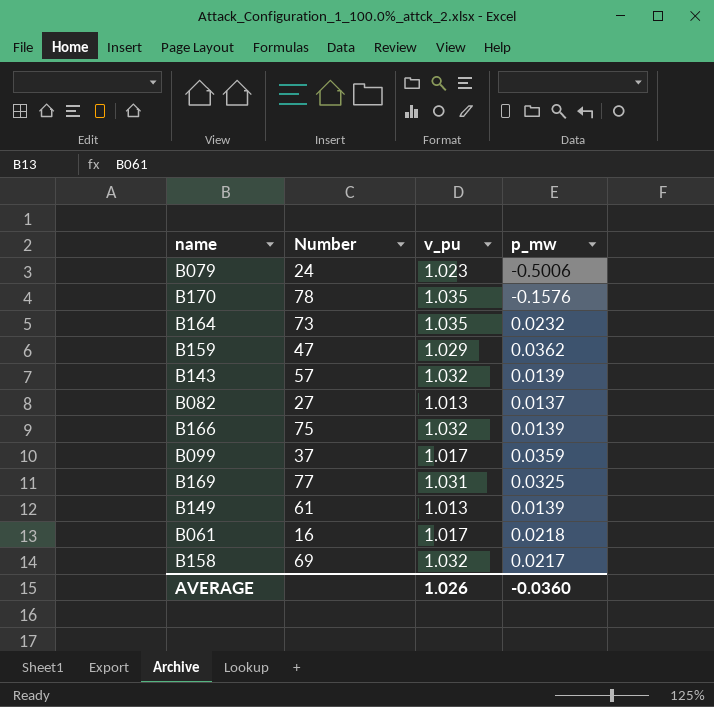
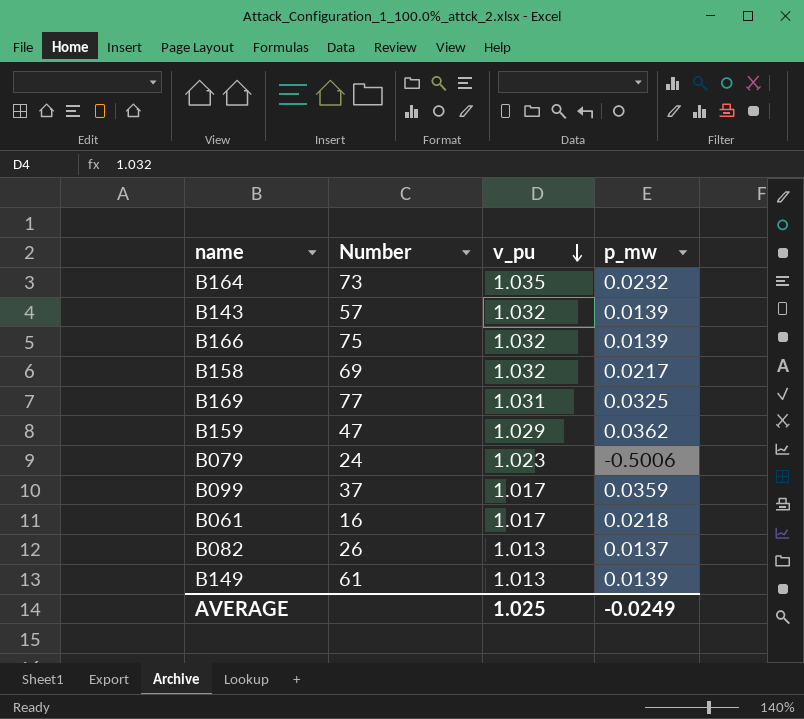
row order: none -> v_pu descending
row B170: 78 | 1.035 | -0.1576 -> none
B082 | Number: 27 -> 26
AVERAGE | v_pu: 1.026 -> 1.025
AVERAGE | p_mw: -0.0360 -> -0.0249

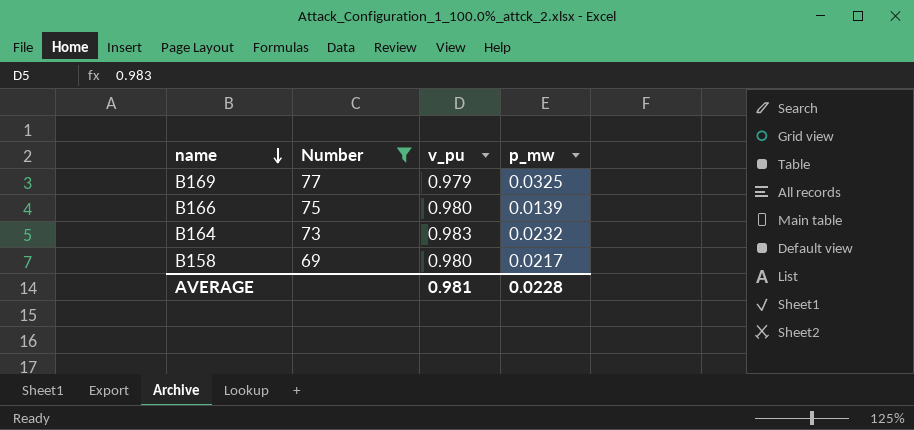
filter: none -> Number >= 69
row order: v_pu descending -> name descending
B169 | v_pu: 1.031 -> 0.979
B166 | v_pu: 1.032 -> 0.980
B164 | v_pu: 1.035 -> 0.983
B158 | v_pu: 1.032 -> 0.980
AVERAGE | v_pu: 1.025 -> 0.981
AVERAGE | p_mw: -0.0249 -> 0.0228

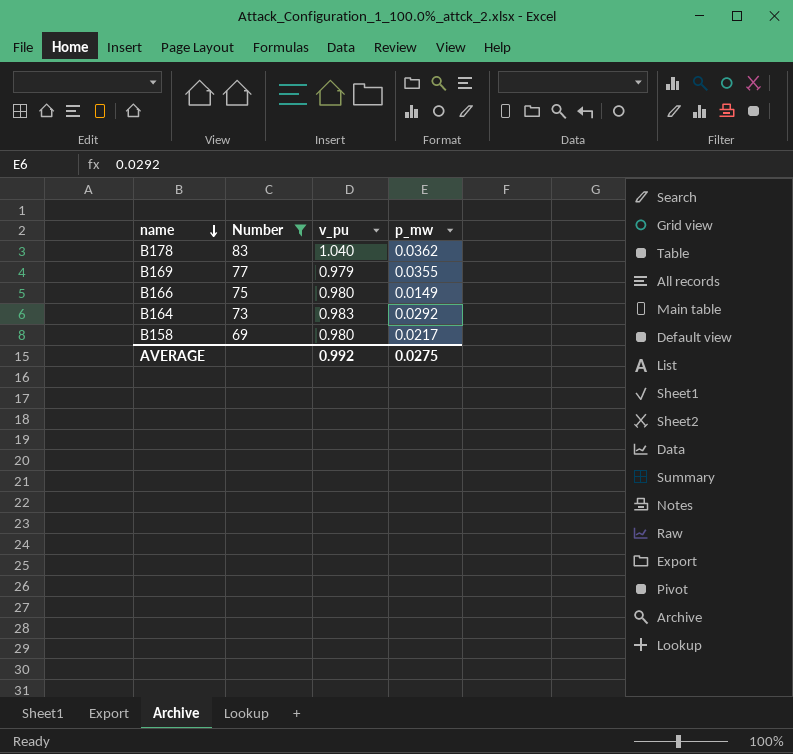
row B178: none -> 83 | 1.040 | 0.0362
B169 | p_mw: 0.0325 -> 0.0355
B166 | p_mw: 0.0139 -> 0.0149
B164 | p_mw: 0.0232 -> 0.0292
AVERAGE | v_pu: 0.981 -> 0.992
AVERAGE | p_mw: 0.0228 -> 0.0275

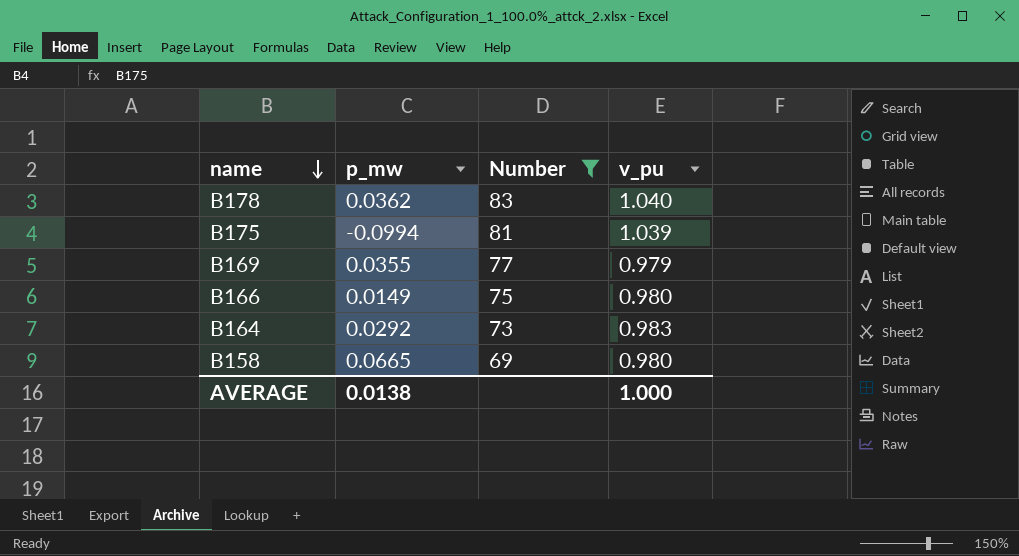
column p_mw | position: 4 -> 2
row B175: none -> -0.0994 | 81 | 1.039
B158 | p_mw: 0.0217 -> 0.0665
AVERAGE | p_mw: 0.0275 -> 0.0138
AVERAGE | v_pu: 0.992 -> 1.000

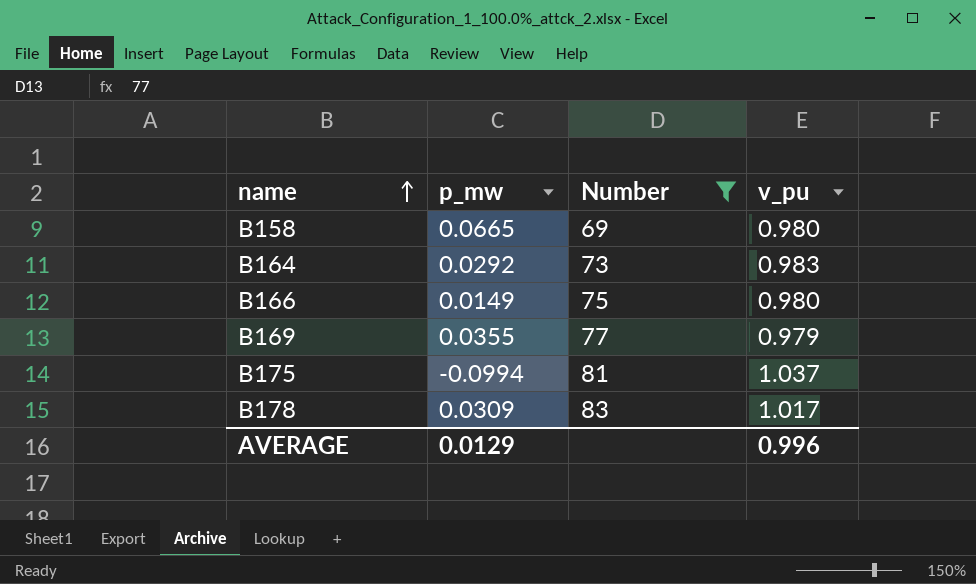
row order: name descending -> name ascending
B175 | v_pu: 1.039 -> 1.037
B178 | p_mw: 0.0362 -> 0.0309
B178 | v_pu: 1.040 -> 1.017
AVERAGE | p_mw: 0.0138 -> 0.0129
AVERAGE | v_pu: 1.000 -> 0.996

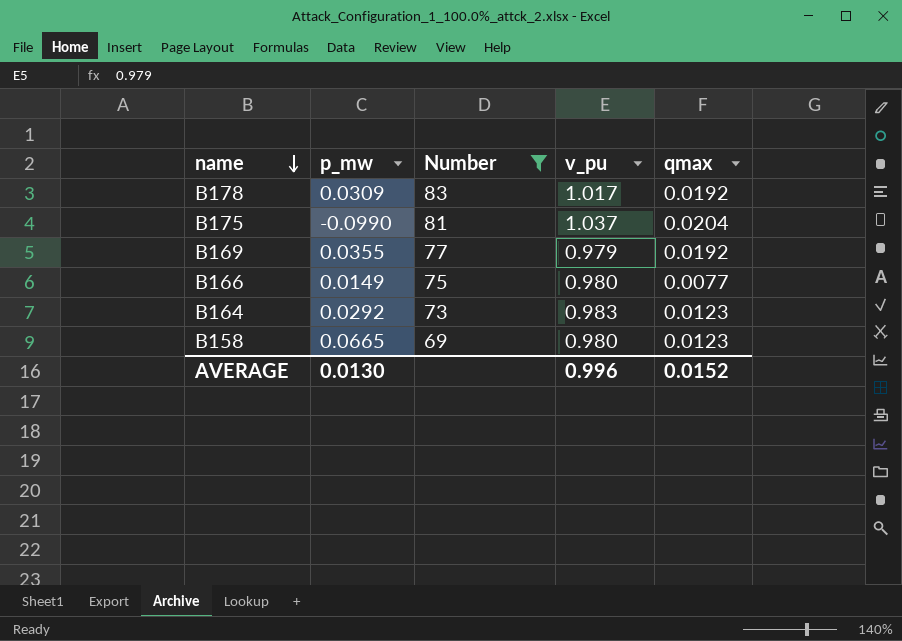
row order: name ascending -> name descending
column qmax | position: none -> 5
B175 | p_mw: -0.0994 -> -0.0990
AVERAGE | p_mw: 0.0129 -> 0.0130

